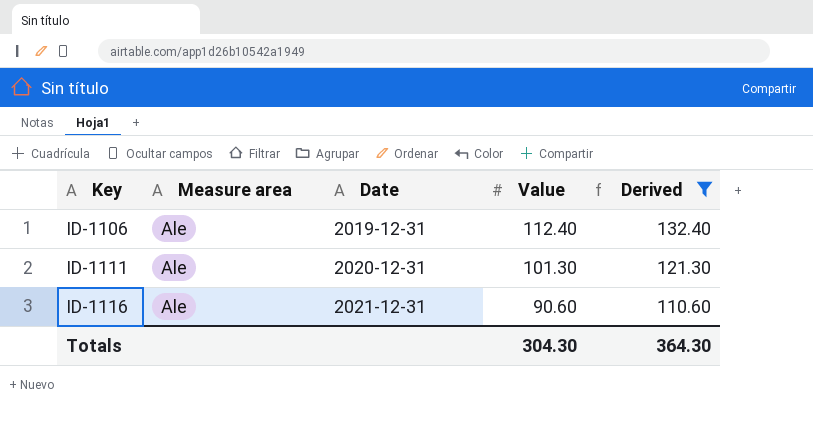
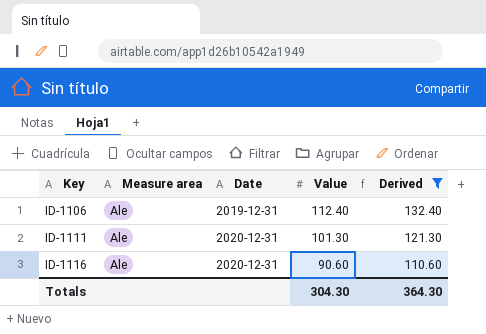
ID-1116 | Date: 2021-12-31 -> 2020-12-31

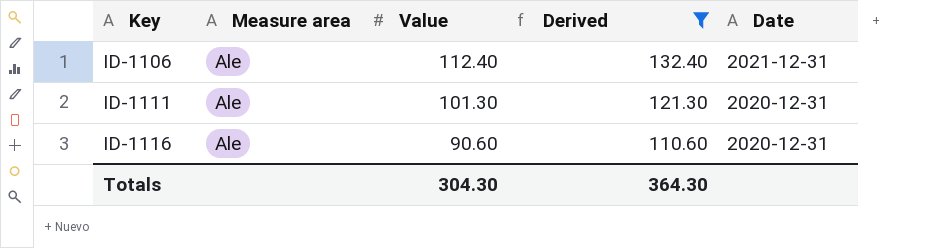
column Date | position: 3 -> 5
ID-1106 | Date: 2019-12-31 -> 2021-12-31

